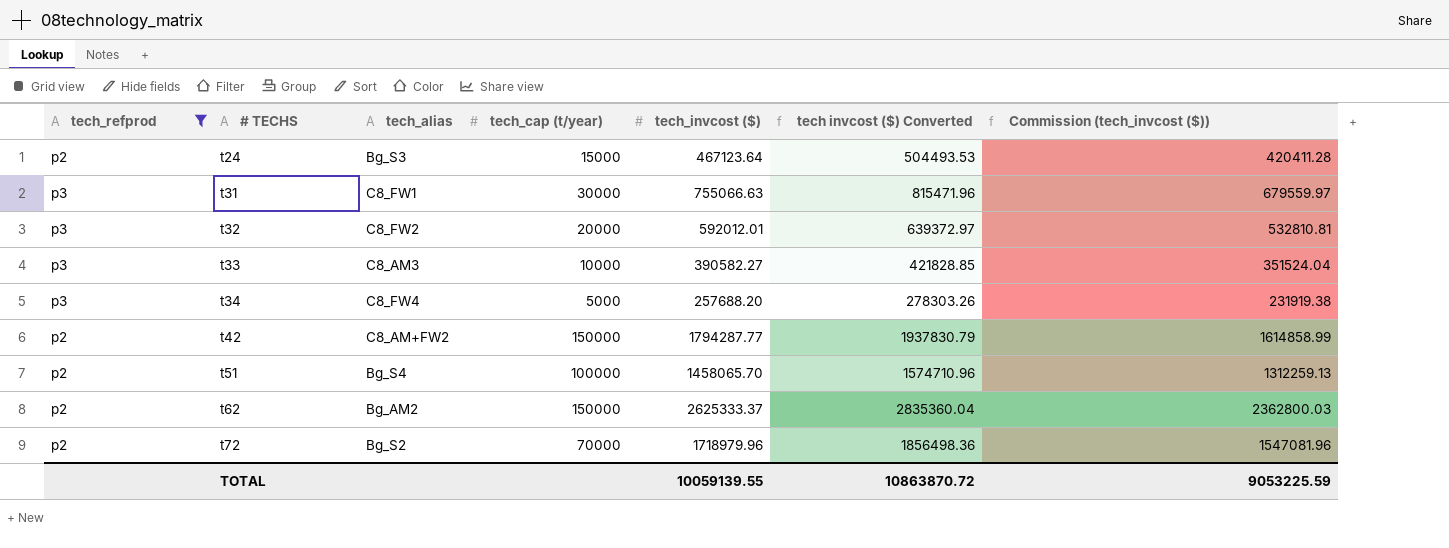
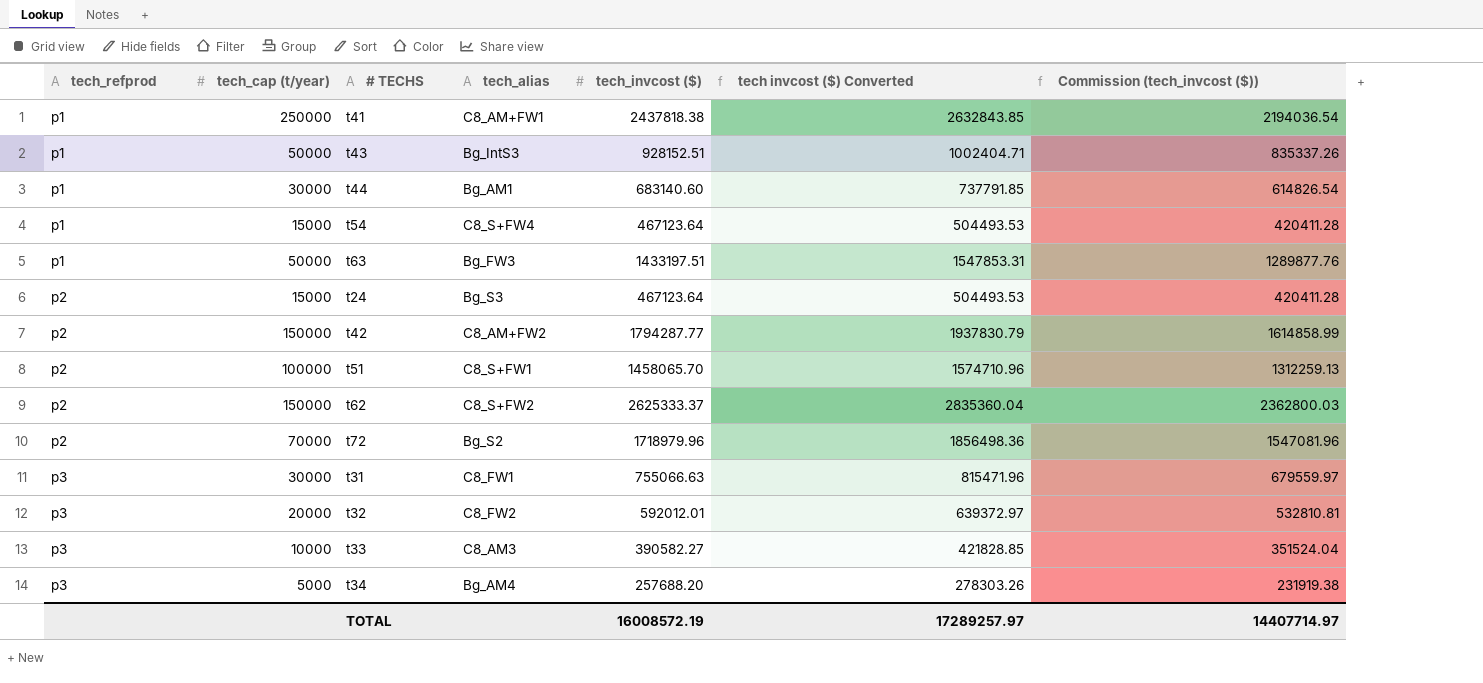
filter: tech_refprod != p1 -> none
row order: # TECHS ascending -> tech_refprod ascending
column tech_cap (t/year) | position: 4 -> 2
t51 | tech_alias: Bg_S4 -> C8_S+FW1
t62 | tech_alias: Bg_AM2 -> C8_S+FW2
t34 | tech_alias: C8_FW4 -> Bg_AM4
TOTAL | tech_invcost ($): 10059139.55 -> 16008572.19
TOTAL | tech invcost ($) Converted: 10863870.72 -> 17289257.97
TOTAL | Commission (tech_invcost ($)): 9053225.59 -> 14407714.97

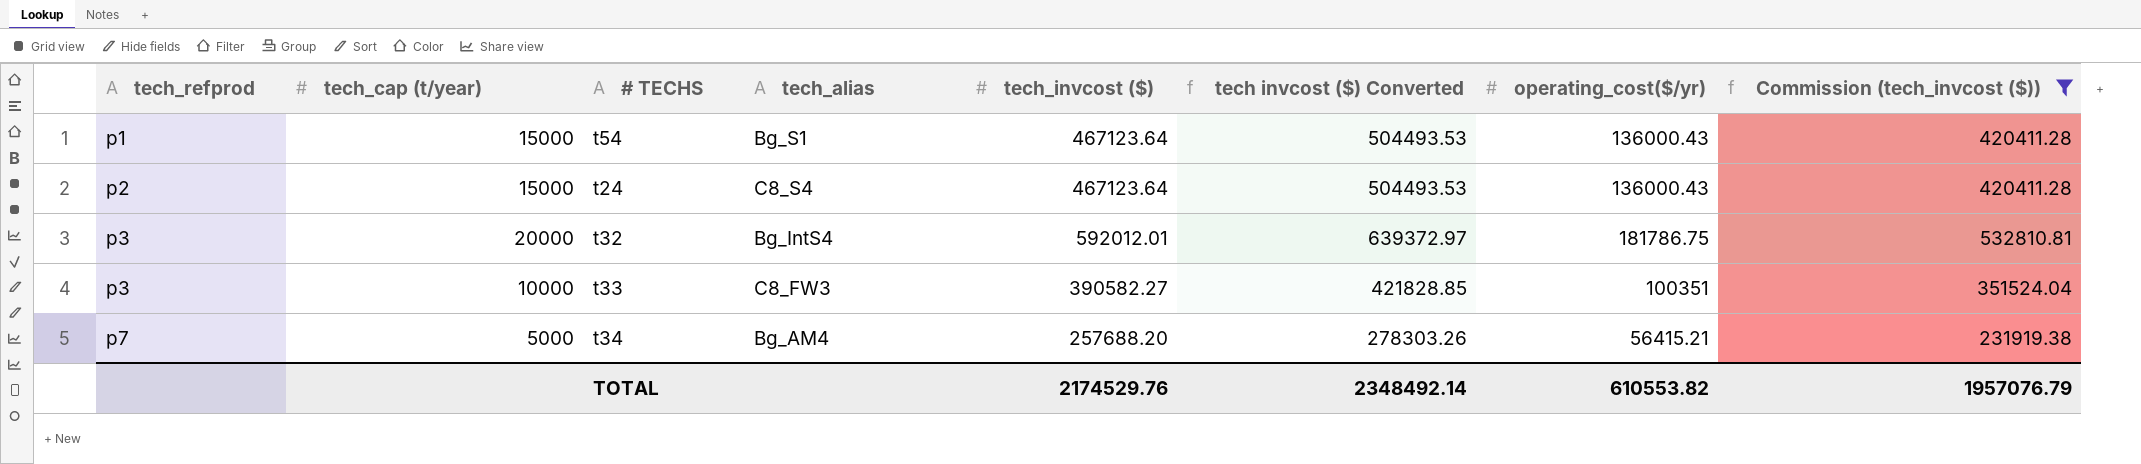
filter: none -> Commission (tech_invcost ($)) <= 532810.81
column operating_cost($/yr) | position: none -> 7
t54 | tech_alias: C8_S+FW4 -> Bg_S1
t24 | tech_alias: Bg_S3 -> C8_S4
t32 | tech_alias: C8_FW2 -> Bg_IntS4
t33 | tech_alias: C8_AM3 -> C8_FW3
t34 | tech_refprod: p3 -> p7
TOTAL | tech_invcost ($): 16008572.19 -> 2174529.76
TOTAL | tech invcost ($) Converted: 17289257.97 -> 2348492.14
TOTAL | Commission (tech_invcost ($)): 14407714.97 -> 1957076.79

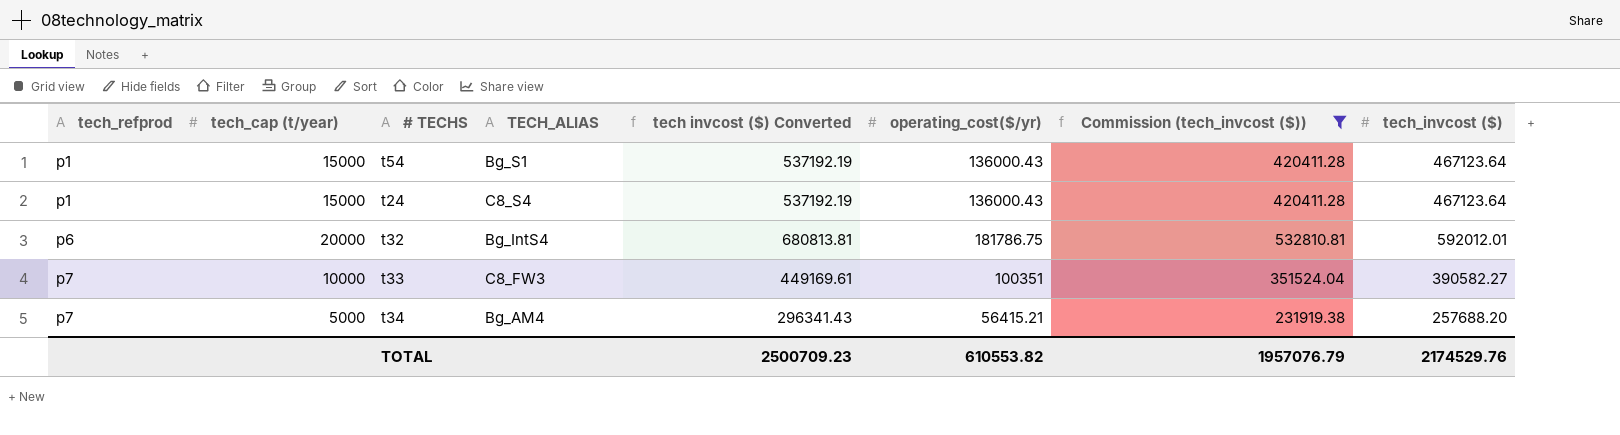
column name: tech_alias -> TECH_ALIAS
column tech invcost ($) Converted | formula: [tech_invcost ($)] * 1.08 -> [tech_invcost ($)] * 1.15
column tech_invcost ($) | position: 5 -> 8
t24 | tech_refprod: p2 -> p1
t32 | tech_refprod: p3 -> p6
t33 | tech_refprod: p3 -> p7
TOTAL | tech invcost ($) Converted: 2348492.14 -> 2500709.23

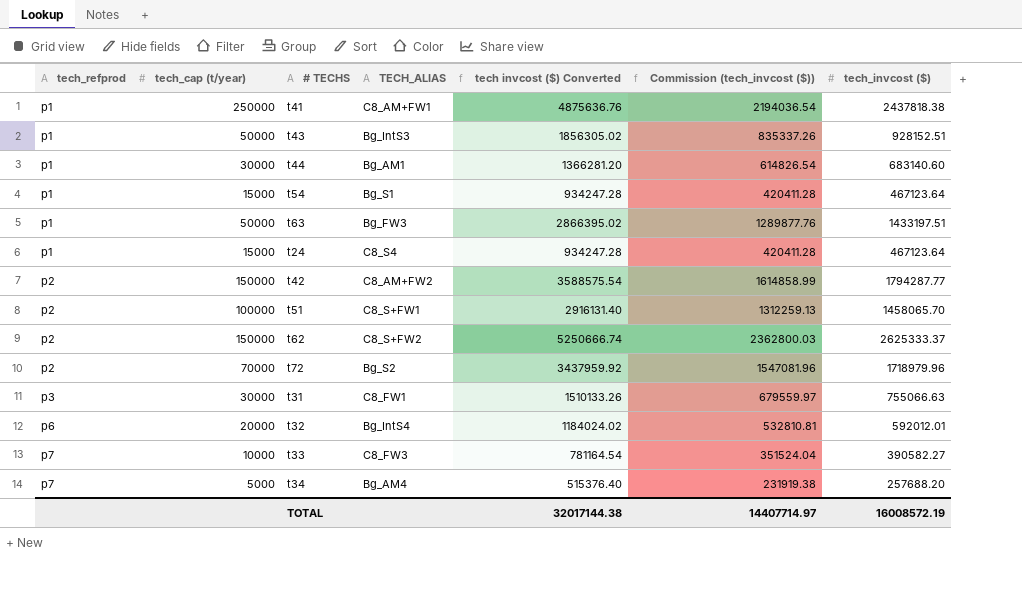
filter: Commission (tech_invcost ($)) <= 532810.81 -> none
column operating_cost($/yr) | position: 6 -> none
column tech invcost ($) Converted | formula: [tech_invcost ($)] * 1.15 -> [tech_invcost ($)] * 2
TOTAL | tech invcost ($) Converted: 2500709.23 -> 32017144.38
TOTAL | Commission (tech_invcost ($)): 1957076.79 -> 14407714.97
TOTAL | tech_invcost ($): 2174529.76 -> 16008572.19

